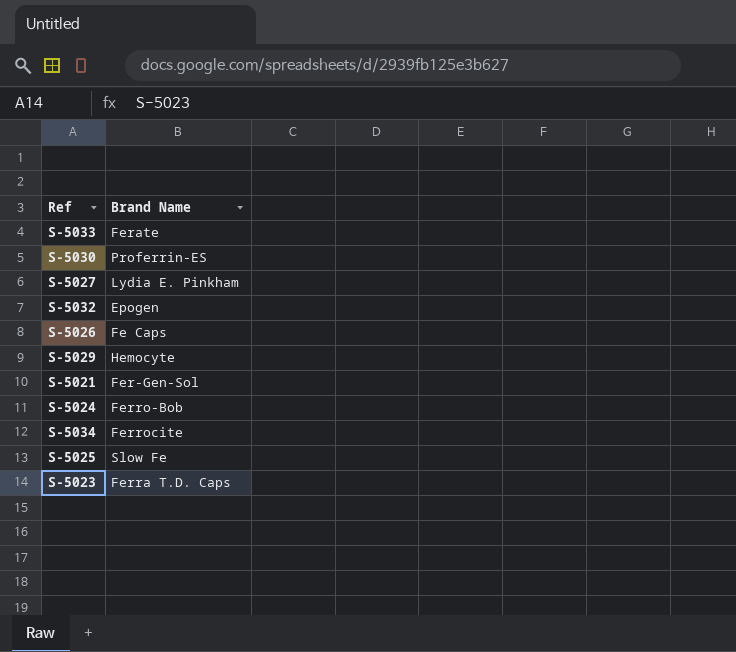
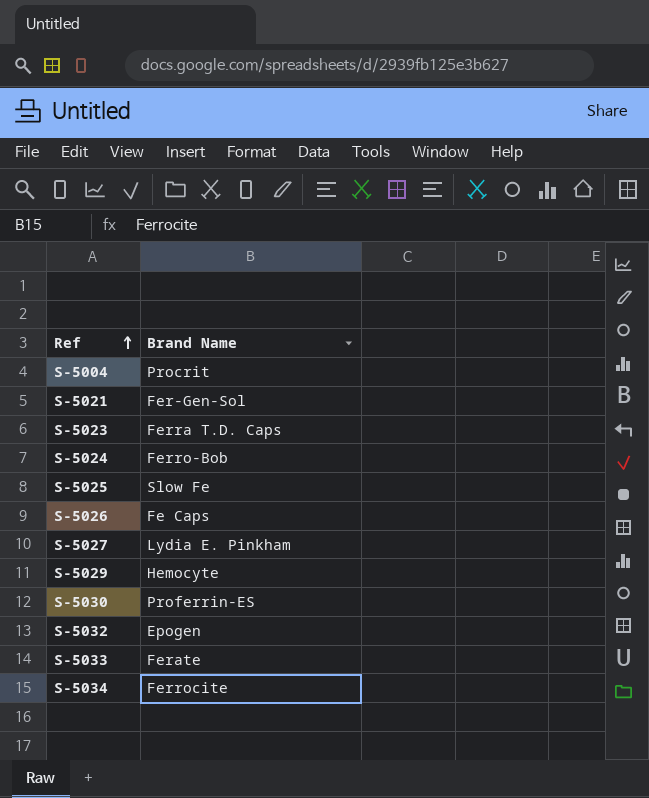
row order: none -> Ref ascending
row S-5004: none -> Procrit

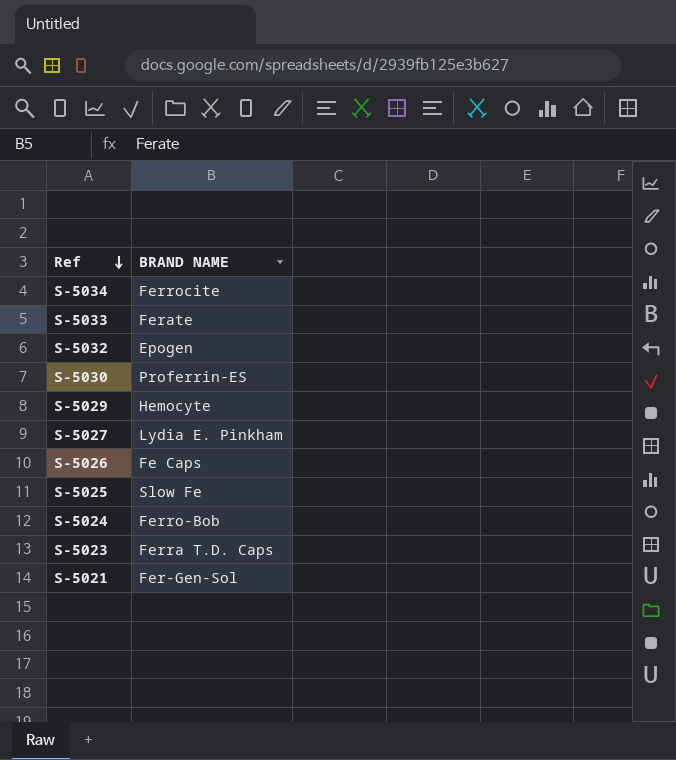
row order: Ref ascending -> Ref descending
column name: Brand Name -> BRAND NAME
row S-5004: Procrit -> none

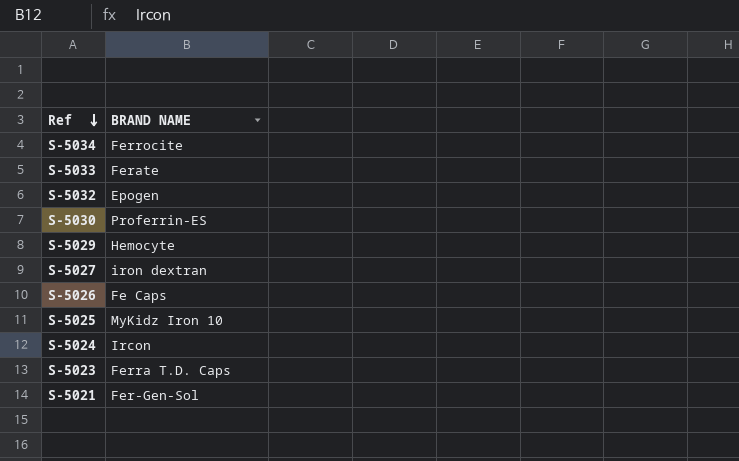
S-5027 | BRAND NAME: Lydia E. Pinkham -> iron dextran
S-5025 | BRAND NAME: Slow Fe -> MyKidz Iron 10
S-5024 | BRAND NAME: Ferro-Bob -> Ircon

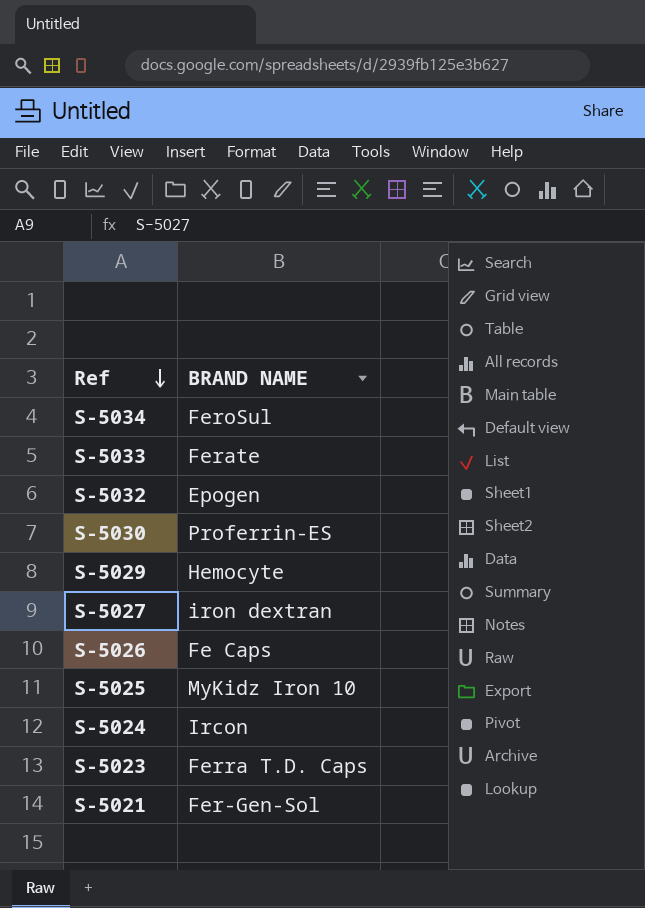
S-5034 | BRAND NAME: Ferrocite -> FeroSul

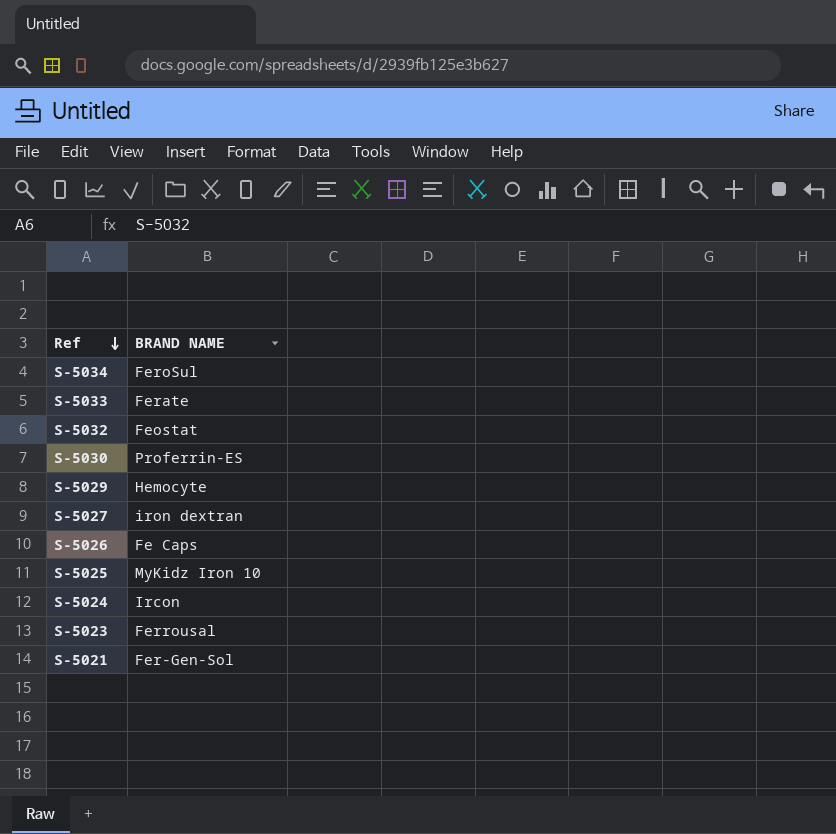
S-5032 | BRAND NAME: Epogen -> Feostat
S-5023 | BRAND NAME: Ferra T.D. Caps -> Ferrousal

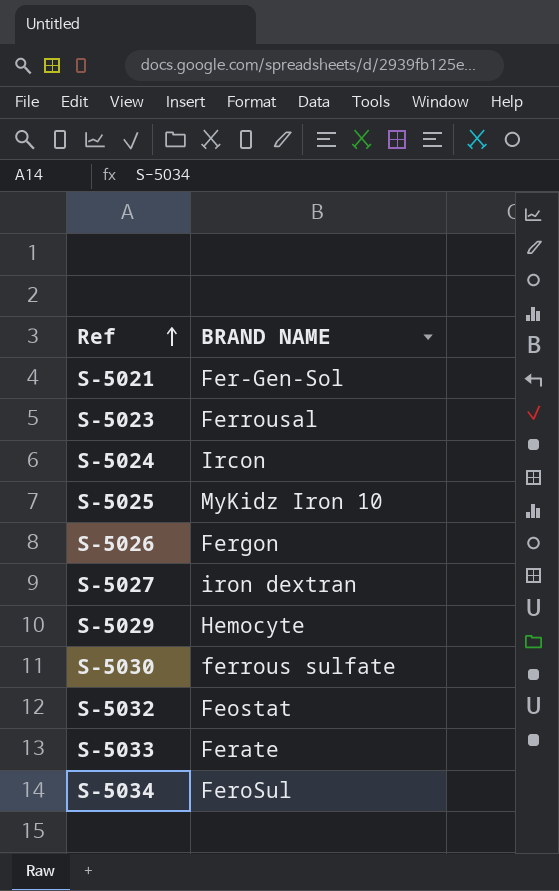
row order: Ref descending -> Ref ascending
S-5026 | BRAND NAME: Fe Caps -> Fergon
S-5030 | BRAND NAME: Proferrin-ES -> ferrous sulfate

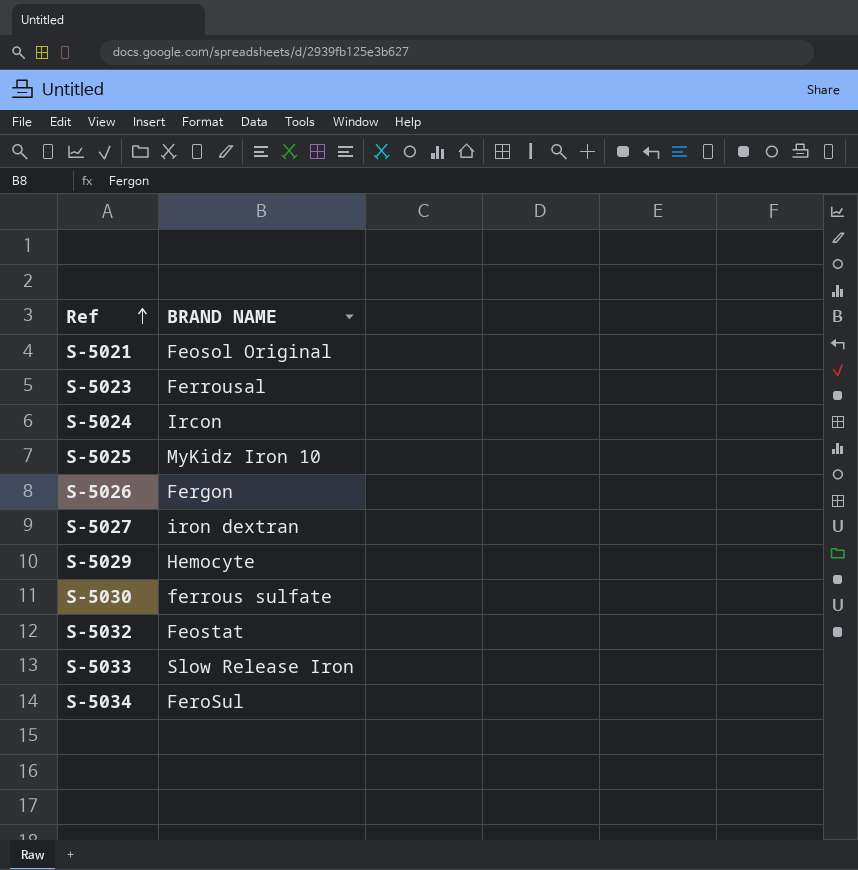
S-5021 | BRAND NAME: Fer-Gen-Sol -> Feosol Original
S-5033 | BRAND NAME: Ferate -> Slow Release Iron

